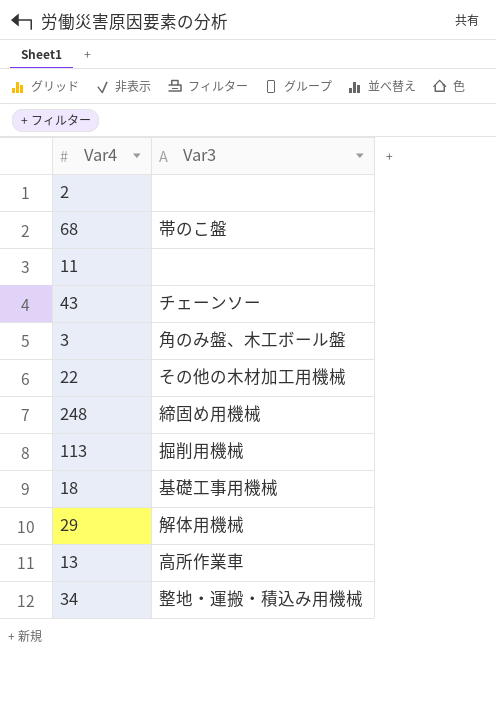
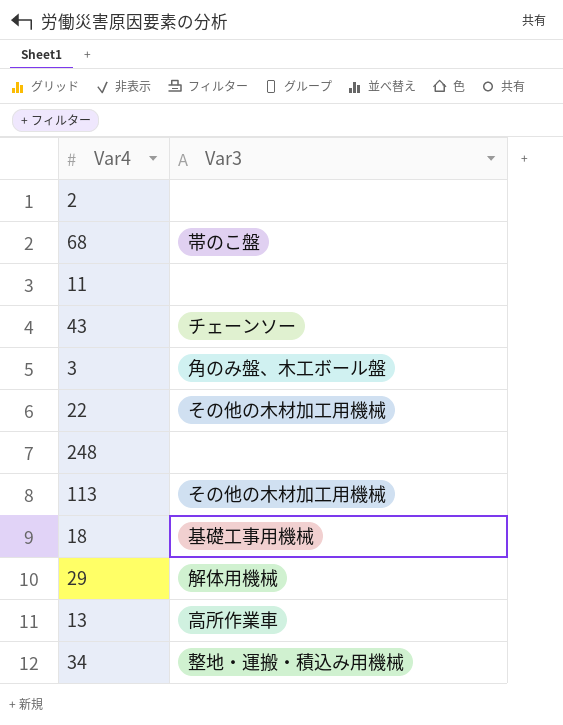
248 | Var3: 締固め用機械 -> none
113 | Var3: 掘削用機械 -> その他の木材加工用機械

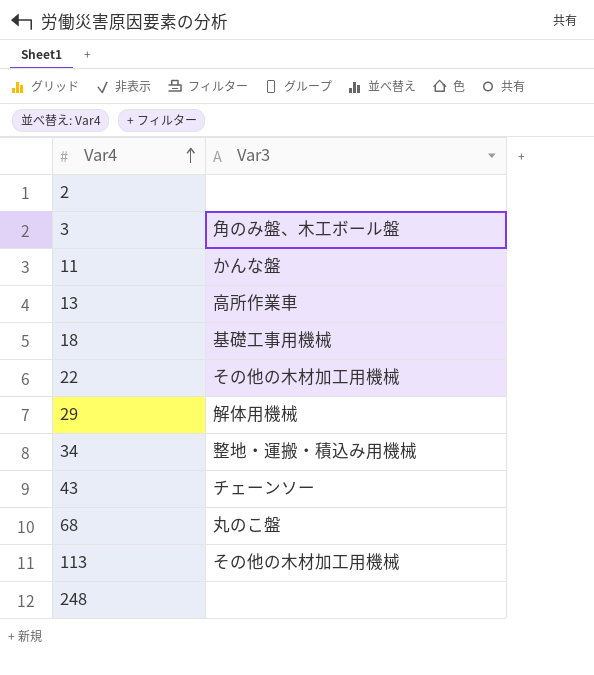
row order: none -> Var4 ascending
11 | Var3: none -> かんな盤
68 | Var3: 帯のこ盤 -> 丸のこ盤

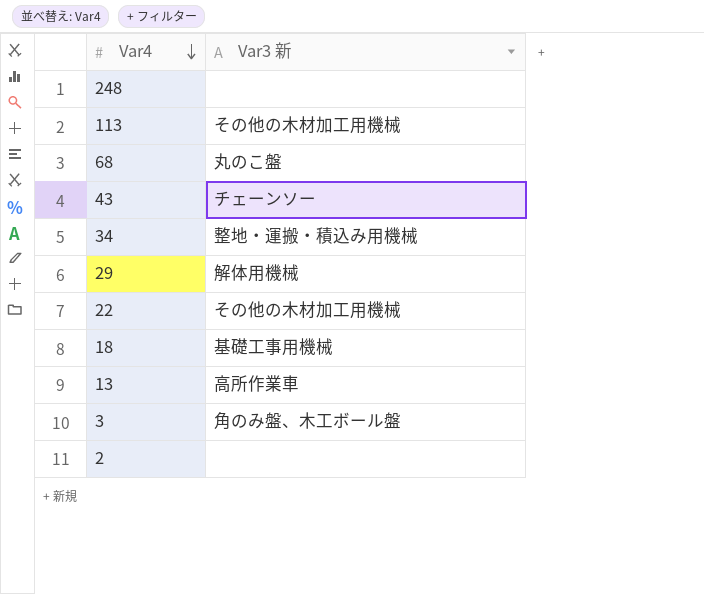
row order: Var4 ascending -> Var4 descending
column name: Var3 -> Var3 新
row 11: かんな盤 -> none

